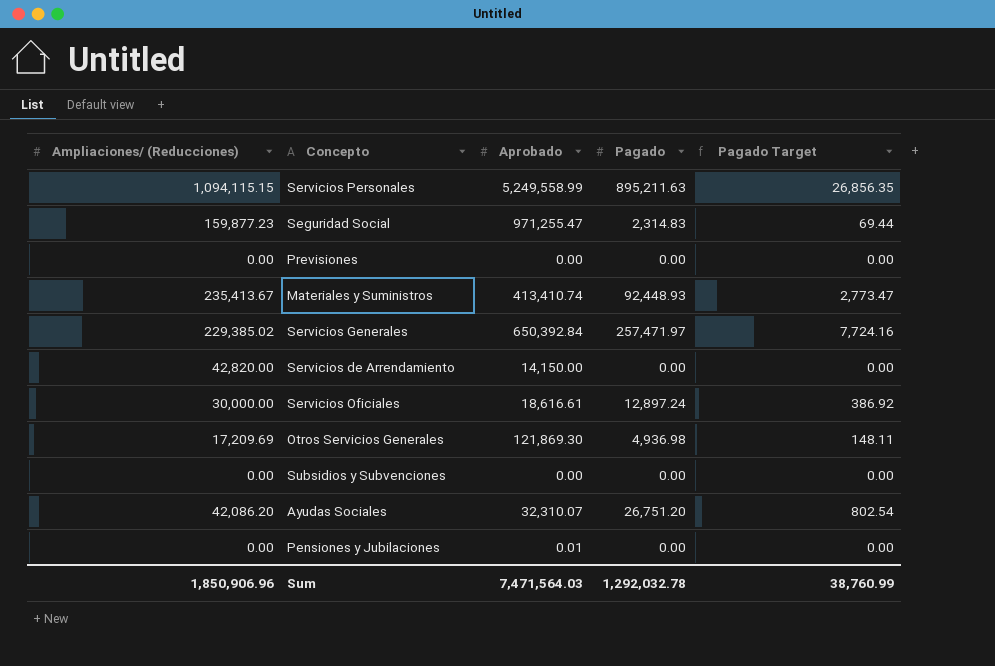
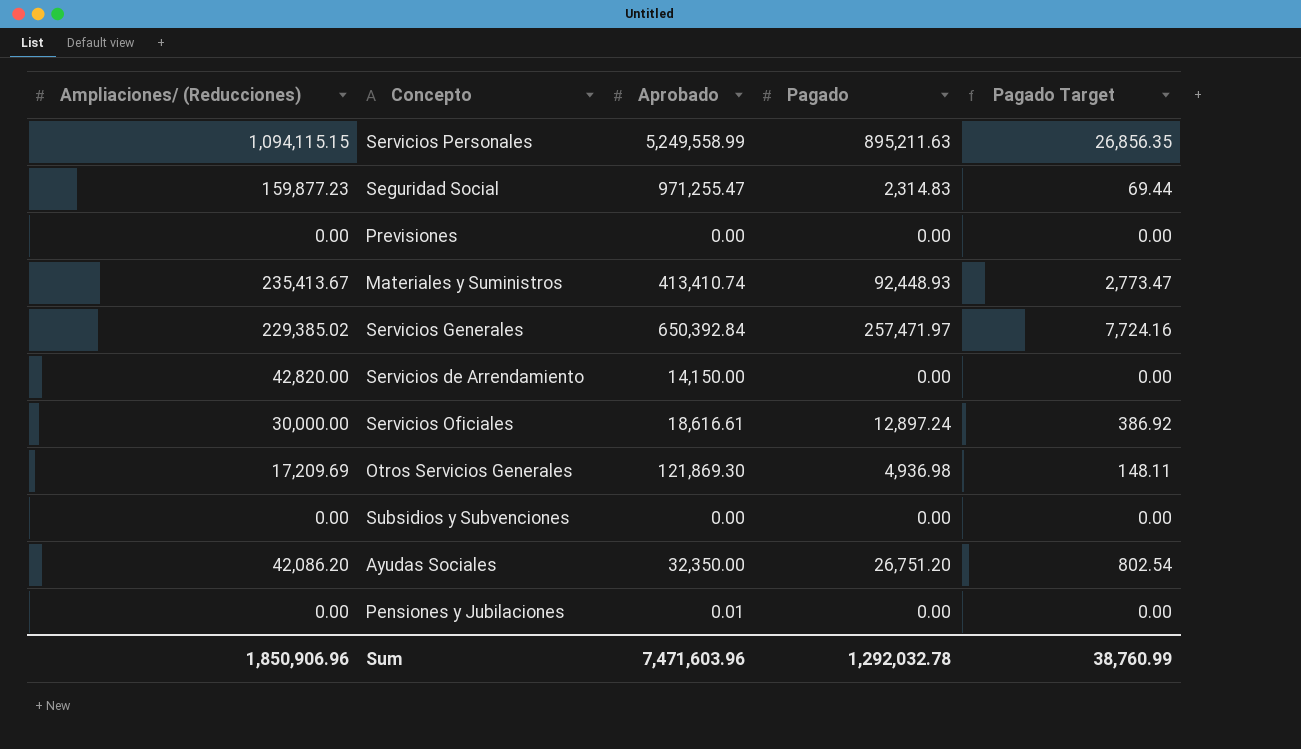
Ayudas Sociales | Aprobado: 32,310.07 -> 32,350.00
Sum | Aprobado: 7,471,564.03 -> 7,471,603.96

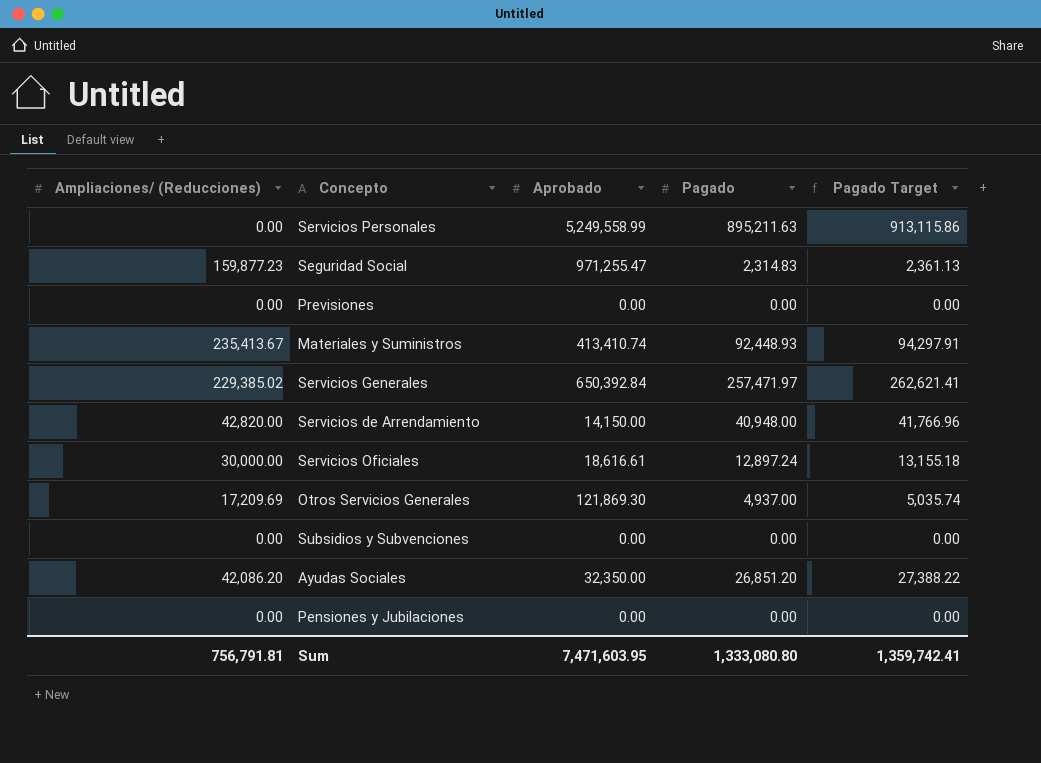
column Pagado Target | formula: [Pagado] * 0.03 -> [Pagado] * 1.02
Servicios Personales | Ampliaciones/ (Reducciones): 1,094,115.15 -> 0.00
Servicios de Arrendamiento | Pagado: 0.00 -> 40,948.00
Otros Servicios Generales | Pagado: 4,936.98 -> 4,937.00
Ayudas Sociales | Pagado: 26,751.20 -> 26,851.20
Pensiones y Jubilaciones | Aprobado: 0.01 -> 0.00
Sum | Ampliaciones/ (Reducciones): 1,850,906.96 -> 756,791.81
Sum | Aprobado: 7,471,603.96 -> 7,471,603.95
Sum | Pagado: 1,292,032.78 -> 1,333,080.80
Sum | Pagado Target: 38,760.99 -> 1,359,742.41

